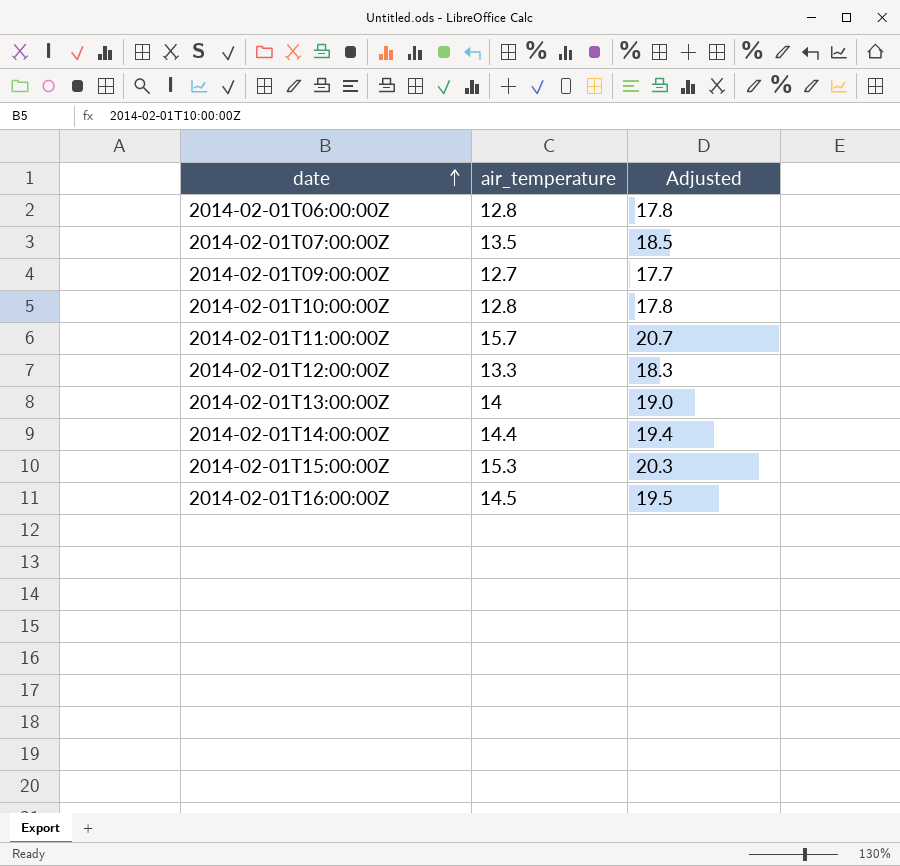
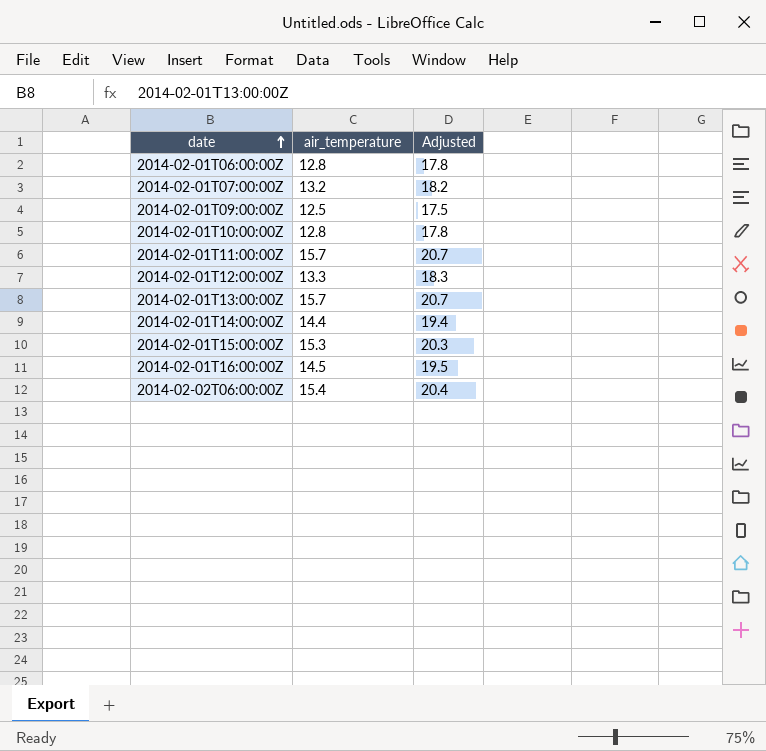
2014-02-01T07:00:00Z | air_temperature: 13.5 -> 13.2
2014-02-01T07:00:00Z | Adjusted: 18.5 -> 18.2
2014-02-01T09:00:00Z | air_temperature: 12.7 -> 12.5
2014-02-01T09:00:00Z | Adjusted: 17.7 -> 17.5
2014-02-01T13:00:00Z | air_temperature: 14 -> 15.7
2014-02-01T13:00:00Z | Adjusted: 19.0 -> 20.7
row 2014-02-02T06:00:00Z: none -> 15.4 | 20.4

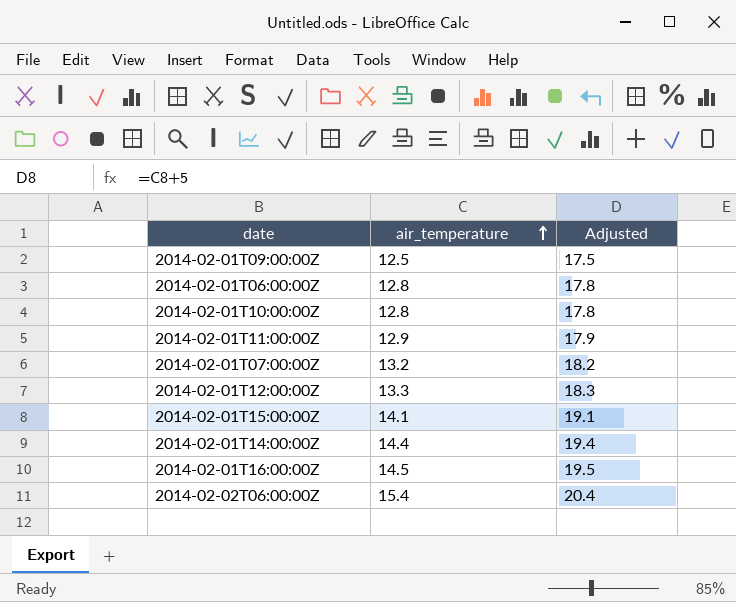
row order: date ascending -> air_temperature ascending
row 2014-02-01T13:00:00Z: 15.7 | 20.7 -> none
2014-02-01T11:00:00Z | air_temperature: 15.7 -> 12.9
2014-02-01T11:00:00Z | Adjusted: 20.7 -> 17.9
2014-02-01T15:00:00Z | air_temperature: 15.3 -> 14.1
2014-02-01T15:00:00Z | Adjusted: 20.3 -> 19.1

